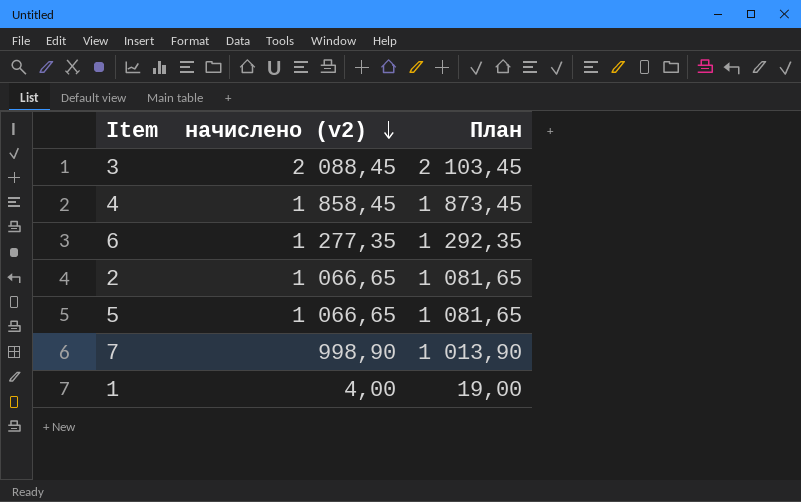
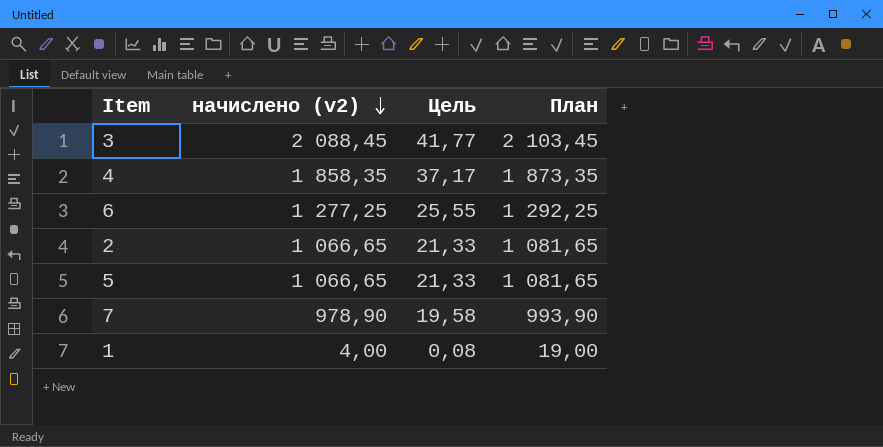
column Цель | formula: none -> [начислено (v2)] * 0,02
4 | начислено (v2): 1 858,45 -> 1 858,35
4 | План: 1 873,45 -> 1 873,35
6 | начислено (v2): 1 277,35 -> 1 277,25
6 | План: 1 292,35 -> 1 292,25
7 | начислено (v2): 998,90 -> 978,90
7 | План: 1 013,90 -> 993,90

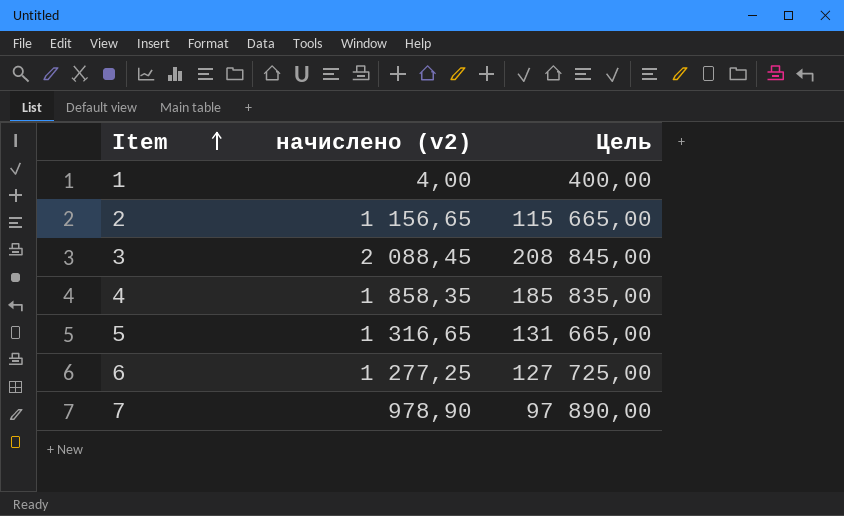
row order: начислено (v2) descending -> Item ascending
column План | formula: [начислено (v2)] + 15 -> none
column Цель | formula: [начислено (v2)] * 0,02 -> [начислено (v2)] * 100
2 | начислено (v2): 1 066,65 -> 1 156,65
5 | начислено (v2): 1 066,65 -> 1 316,65

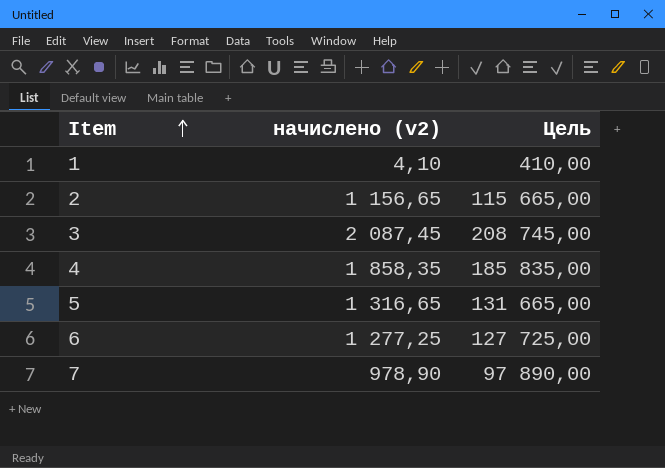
1 | начислено (v2): 4,00 -> 4,10
1 | Цель: 400,00 -> 410,00
3 | начислено (v2): 2 088,45 -> 2 087,45
3 | Цель: 208 845,00 -> 208 745,00

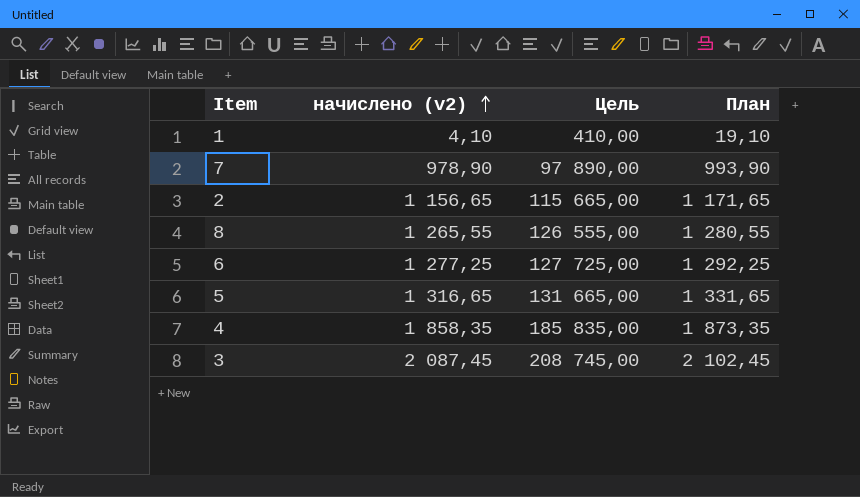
row order: Item ascending -> начислено (v2) ascending
column План | formula: none -> [начислено (v2)] + 15
row 8: none -> 1 265,55 | 126 555,00 | 1 280,55

